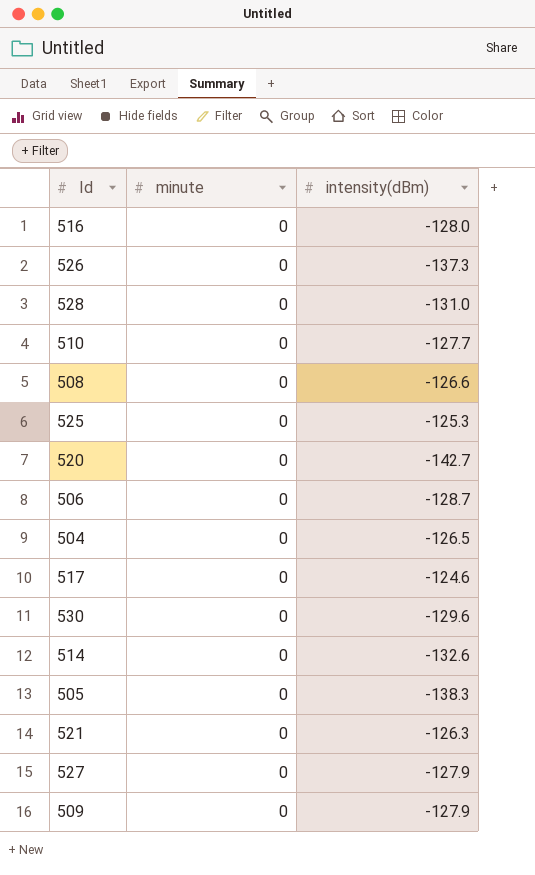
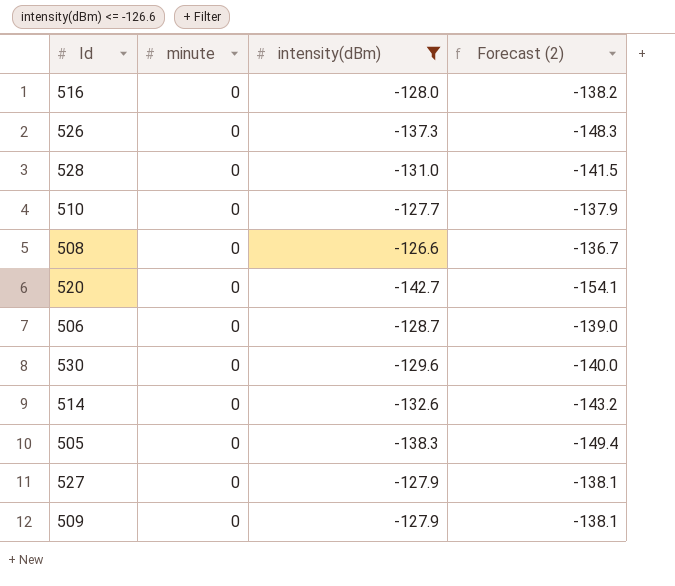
filter: none -> intensity(dBm) <= -126.6
column Forecast (2) | formula: none -> [intensity(dBm)] * 1.08

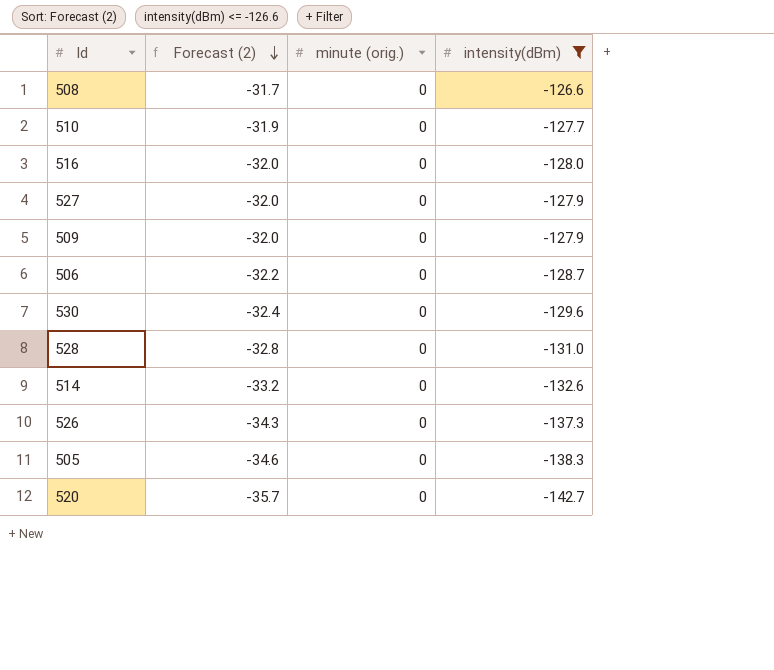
row order: none -> Forecast (2) descending
column Forecast (2) | formula: [intensity(dBm)] * 1.08 -> [intensity(dBm)] * 0.25
column Forecast (2) | position: 4 -> 2
column name: minute -> minute (orig.)

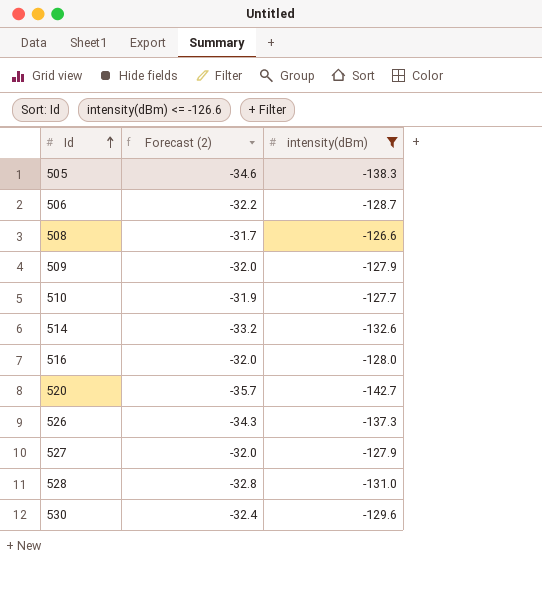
row order: Forecast (2) descending -> Id ascending
column minute (orig.) | position: 3 -> none

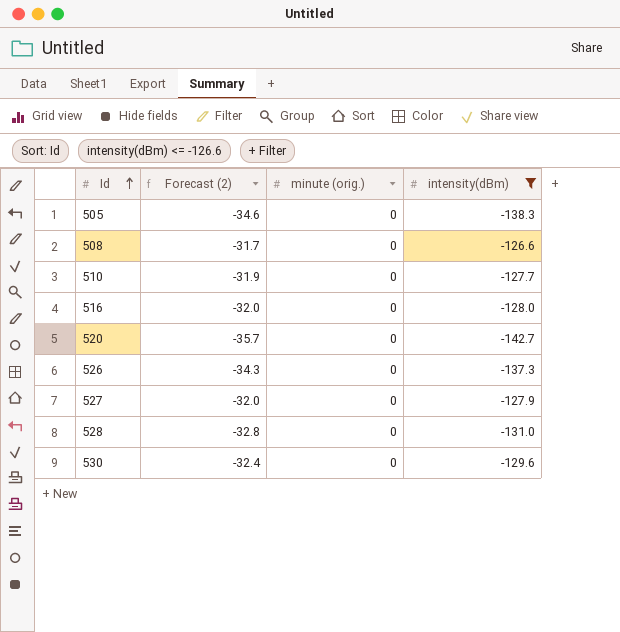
column minute (orig.) | position: none -> 3
row 506: -32.2 | -128.7 -> none
row 509: -32.0 | -127.9 -> none
row 514: -33.2 | -132.6 -> none

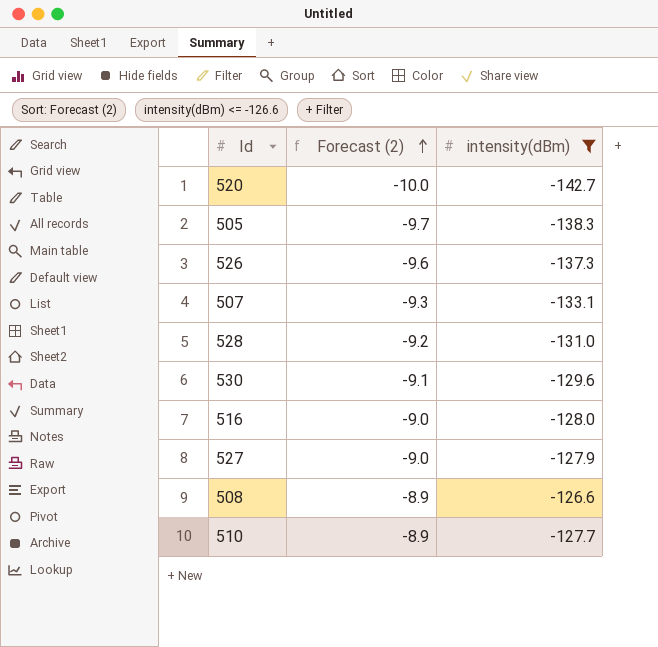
row order: Id ascending -> Forecast (2) ascending
column minute (orig.) | position: 3 -> none
column Forecast (2) | formula: [intensity(dBm)] * 0.25 -> [intensity(dBm)] * 0.07
row 507: none -> -9.3 | -133.1

